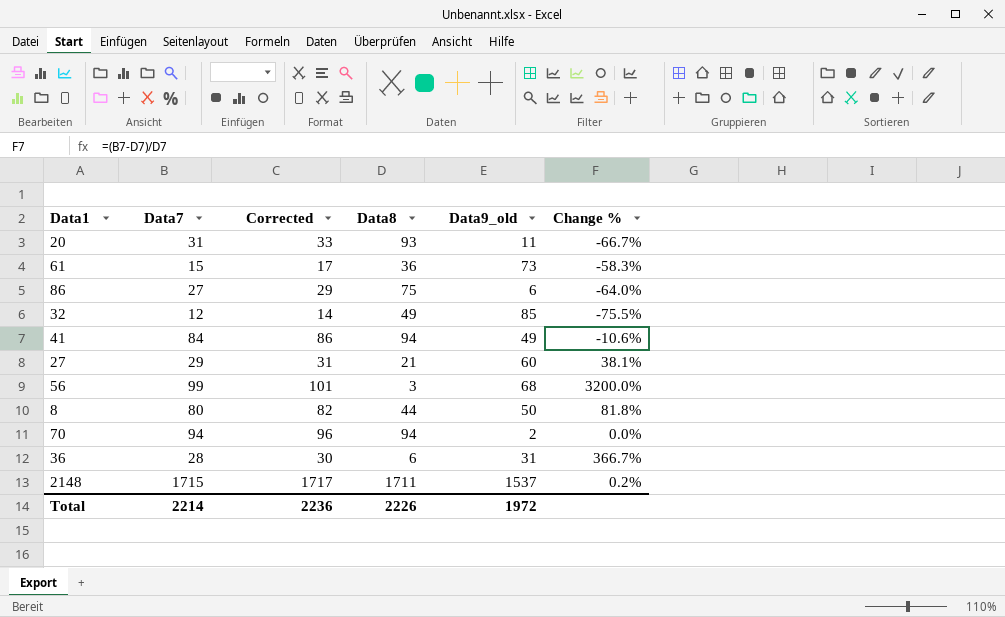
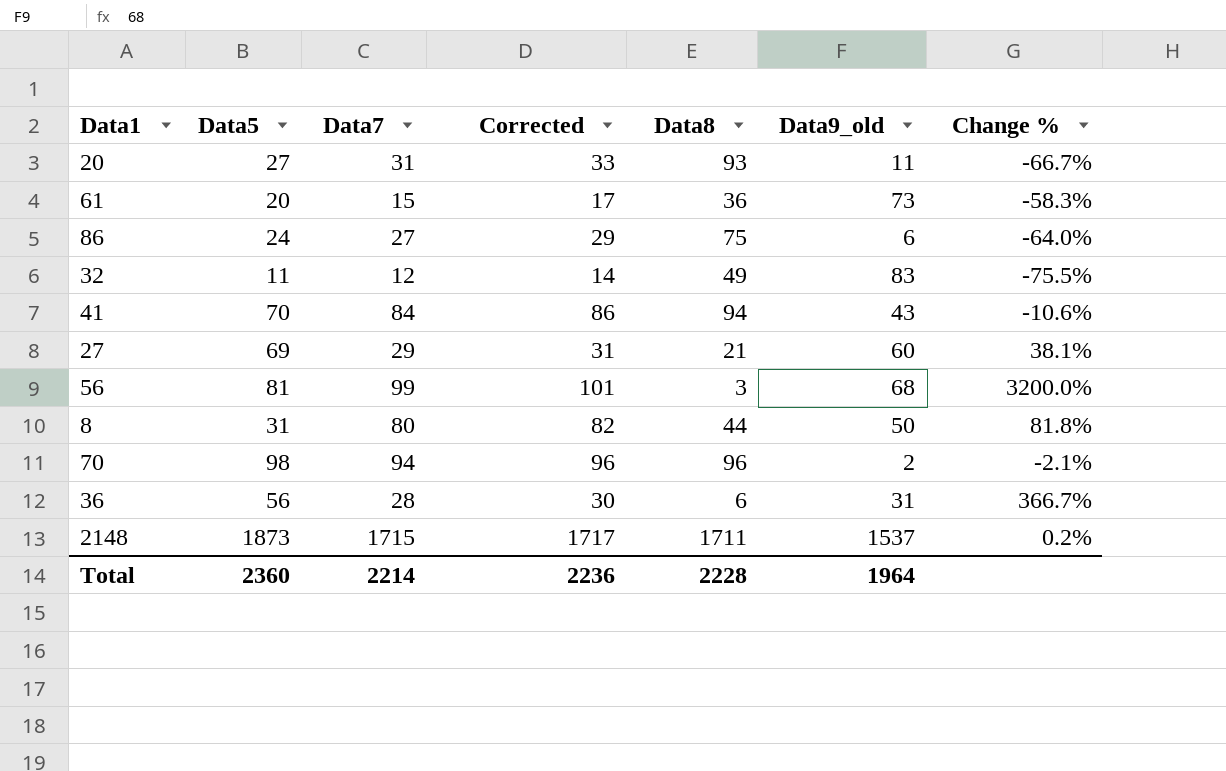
column Data5 | position: none -> 2
32 | Data9_old: 85 -> 83
41 | Data9_old: 49 -> 43
70 | Data8: 94 -> 96
70 | Change %: 0.0% -> -2.1%
Total | Data8: 2226 -> 2228
Total | Data9_old: 1972 -> 1964

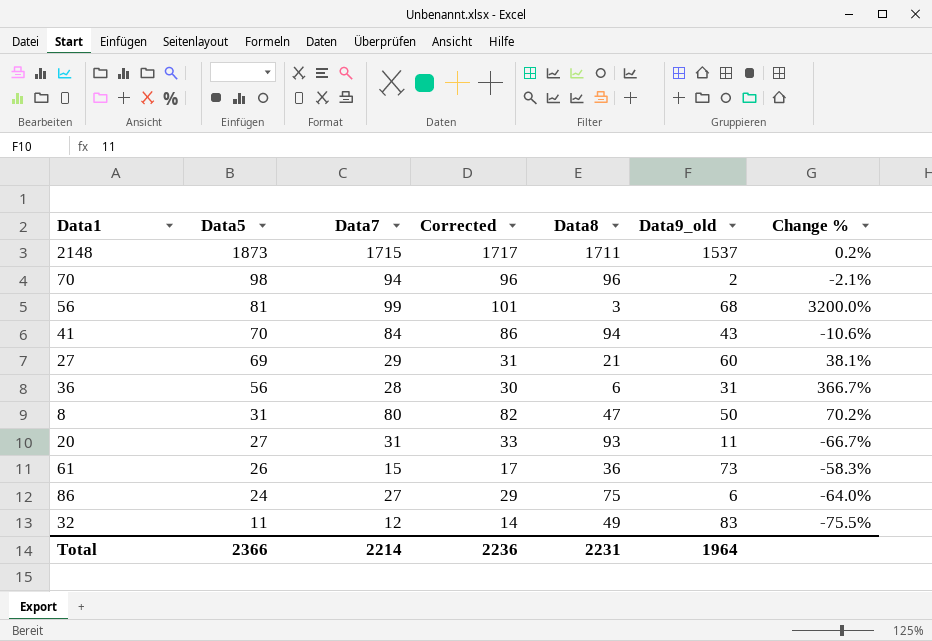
row order: none -> Data5 descending
8 | Data8: 44 -> 47
8 | Change %: 81.8% -> 70.2%
61 | Data5: 20 -> 26
Total | Data5: 2360 -> 2366
Total | Data8: 2228 -> 2231

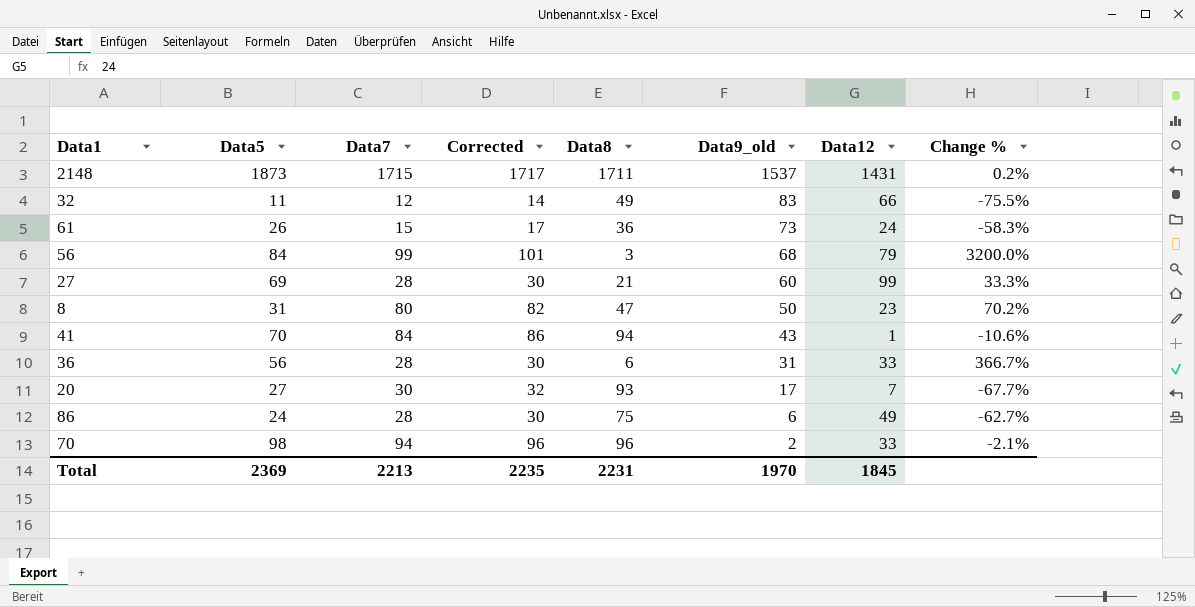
row order: Data5 descending -> Data9_old descending
column Data12 | position: none -> 7
56 | Data5: 81 -> 84
27 | Data7: 29 -> 28
27 | Corrected: 31 -> 30
27 | Change %: 38.1% -> 33.3%
20 | Data7: 31 -> 30
20 | Corrected: 33 -> 32
20 | Data9_old: 11 -> 17
20 | Change %: -66.7% -> -67.7%
86 | Data7: 27 -> 28
86 | Corrected: 29 -> 30
86 | Change %: -64.0% -> -62.7%
Total | Data5: 2366 -> 2369
Total | Data7: 2214 -> 2213
Total | Corrected: 2236 -> 2235
Total | Data9_old: 1964 -> 1970

